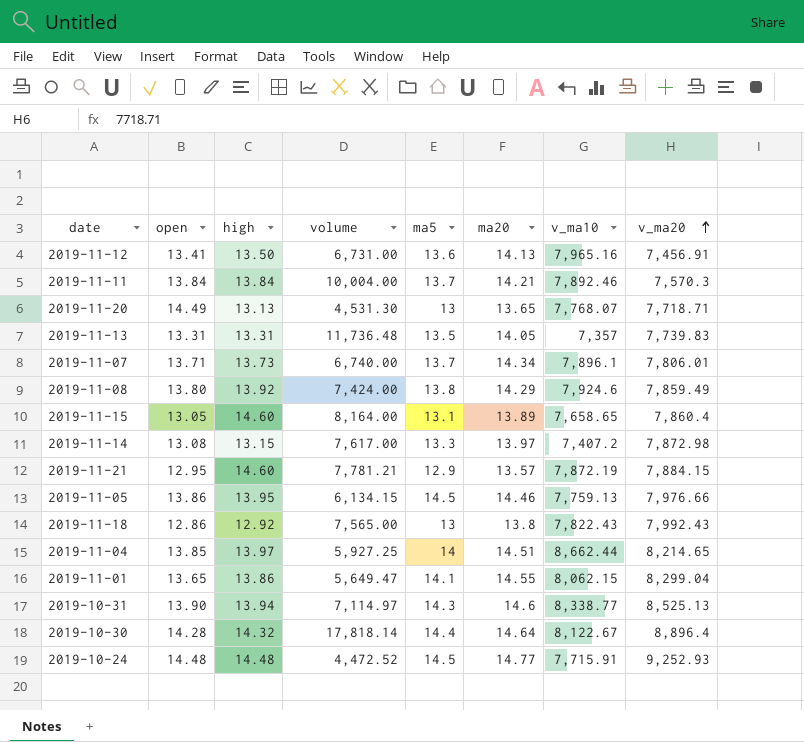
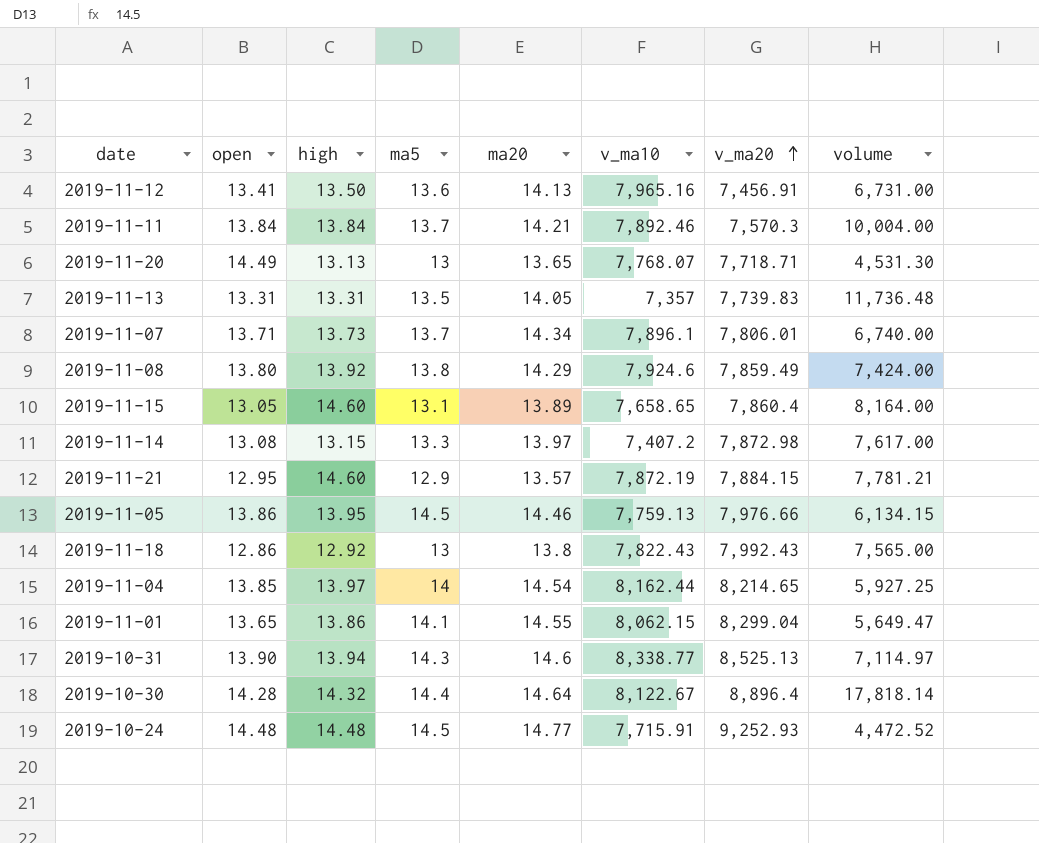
column volume | position: 4 -> 8
2019-11-04 | ma20: 14.51 -> 14.54
2019-11-04 | v_ma10: 8,662.44 -> 8,162.44

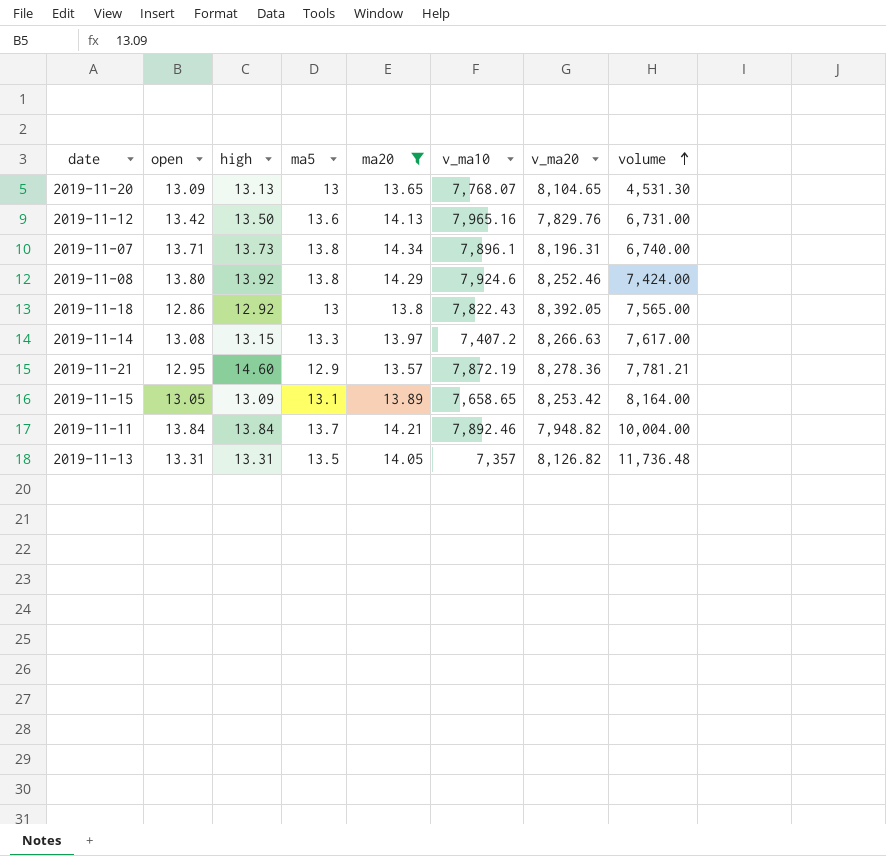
filter: none -> ma20 <= 14.34
row order: v_ma20 ascending -> volume ascending
2019-11-20 | open: 14.49 -> 13.09
2019-11-20 | v_ma20: 7,718.71 -> 8,104.65
2019-11-12 | open: 13.41 -> 13.42
2019-11-12 | v_ma20: 7,456.91 -> 7,829.76
2019-11-07 | ma5: 13.7 -> 13.8
2019-11-07 | v_ma20: 7,806.01 -> 8,196.31
2019-11-08 | v_ma20: 7,859.49 -> 8,252.46
2019-11-18 | v_ma20: 7,992.43 -> 8,392.05
2019-11-14 | v_ma20: 7,872.98 -> 8,266.63
2019-11-21 | v_ma20: 7,884.15 -> 8,278.36
2019-11-15 | high: 14.60 -> 13.09
2019-11-15 | v_ma20: 7,860.4 -> 8,253.42
2019-11-11 | v_ma20: 7,570.3 -> 7,948.82
2019-11-13 | v_ma20: 7,739.83 -> 8,126.82

